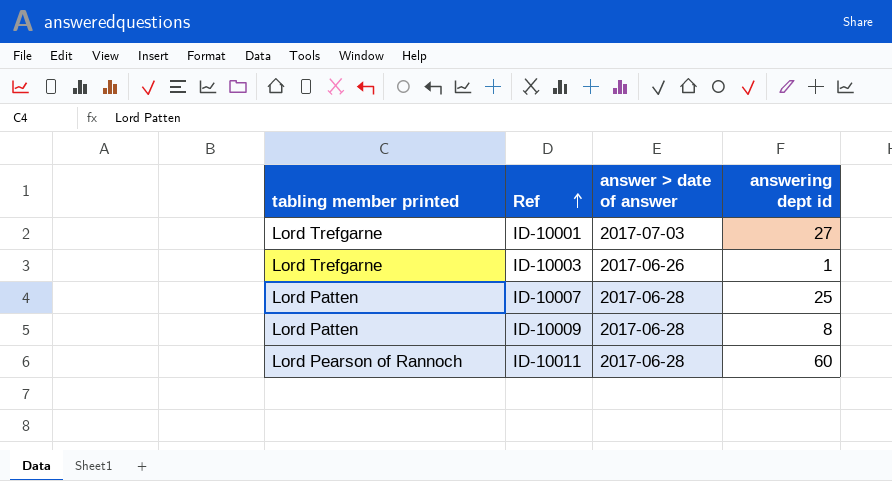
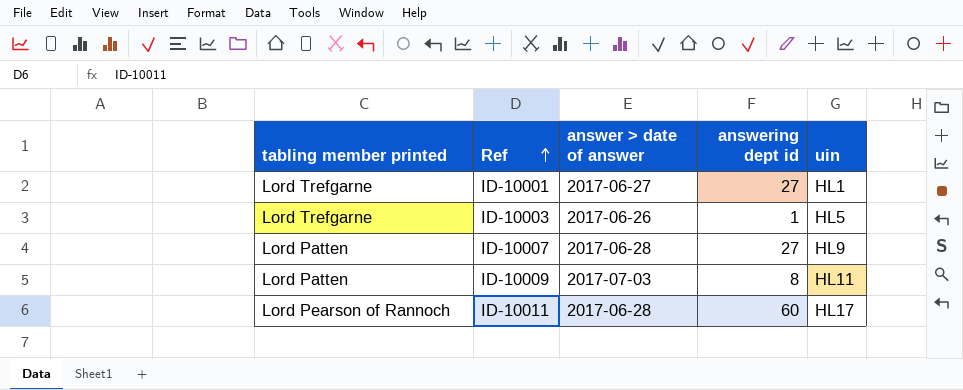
column uin | position: none -> 5
ID-10001 | answer > date of answer: 2017-07-03 -> 2017-06-27
ID-10007 | answering dept id: 25 -> 27
ID-10009 | answer > date of answer: 2017-06-28 -> 2017-07-03

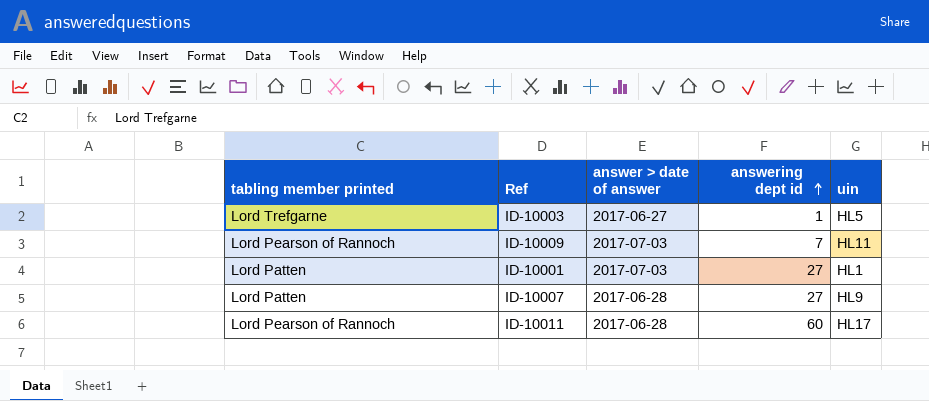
row order: Ref ascending -> answering dept id ascending
ID-10003 | answer > date of answer: 2017-06-26 -> 2017-06-27
ID-10009 | tabling member printed: Lord Patten -> Lord Pearson of Rannoch
ID-10009 | answering dept id: 8 -> 7
ID-10001 | tabling member printed: Lord Trefgarne -> Lord Patten
ID-10001 | answer > date of answer: 2017-06-27 -> 2017-07-03

